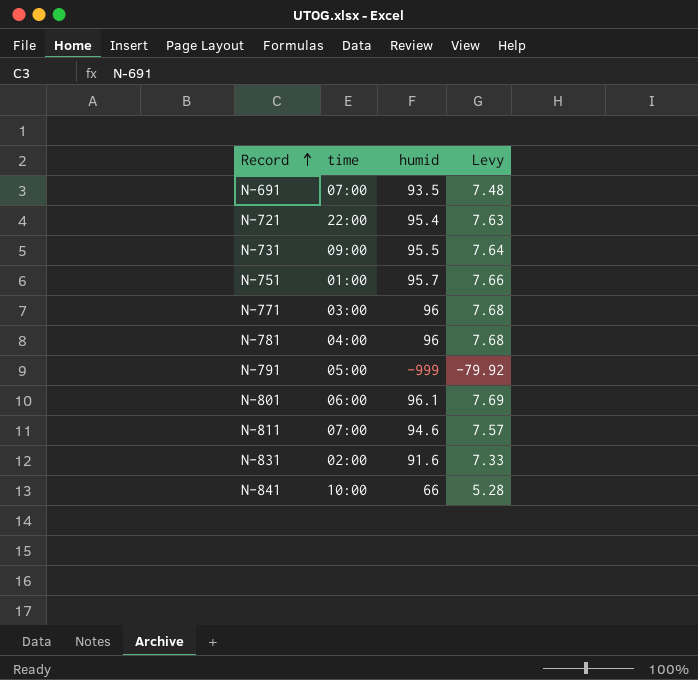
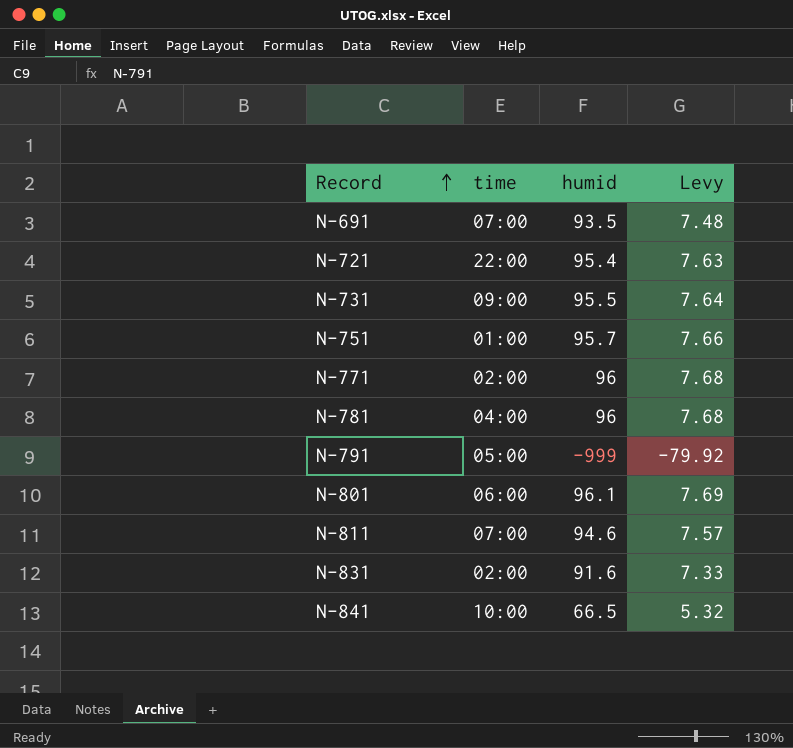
N-771 | time: 03:00 -> 02:00
N-841 | humid: 66 -> 66.5
N-841 | Levy: 5.28 -> 5.32

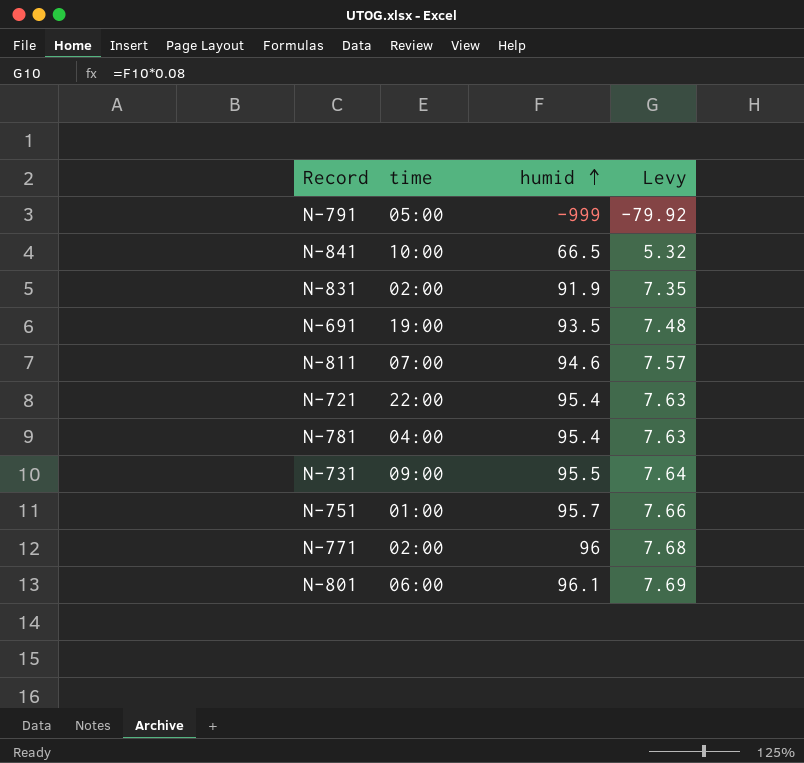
row order: Record ascending -> humid ascending
N-831 | humid: 91.6 -> 91.9
N-831 | Levy: 7.33 -> 7.35
N-691 | time: 07:00 -> 19:00
N-781 | humid: 96 -> 95.4
N-781 | Levy: 7.68 -> 7.63

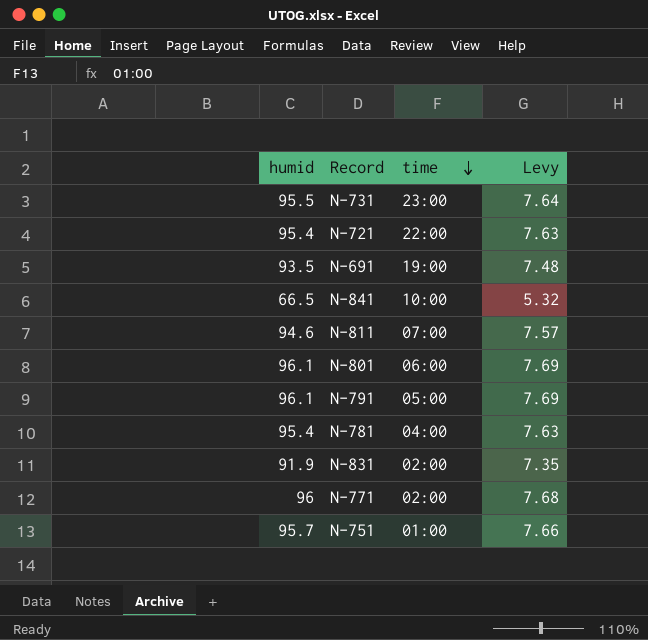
row order: humid ascending -> time descending
column humid | position: 3 -> 1
N-731 | time: 09:00 -> 23:00
N-791 | humid: -999 -> 96.1
N-791 | Levy: -79.92 -> 7.69

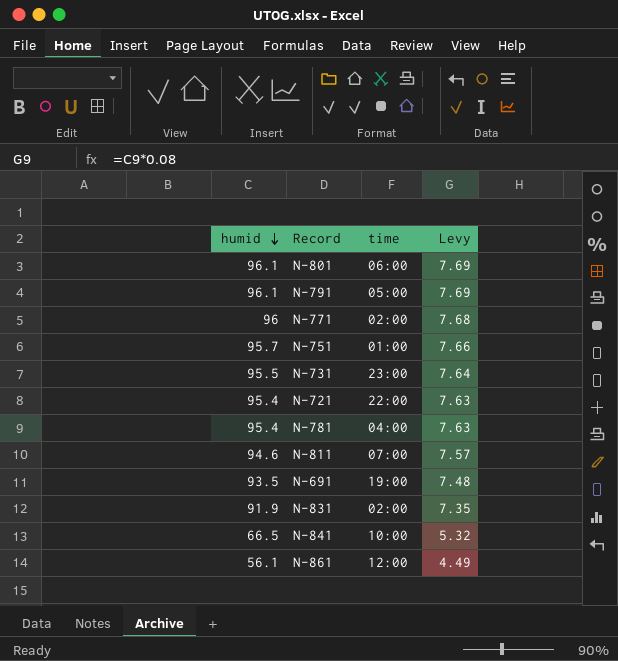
row order: time descending -> humid descending
row N-861: none -> 56.1 | 12:00 | 4.49

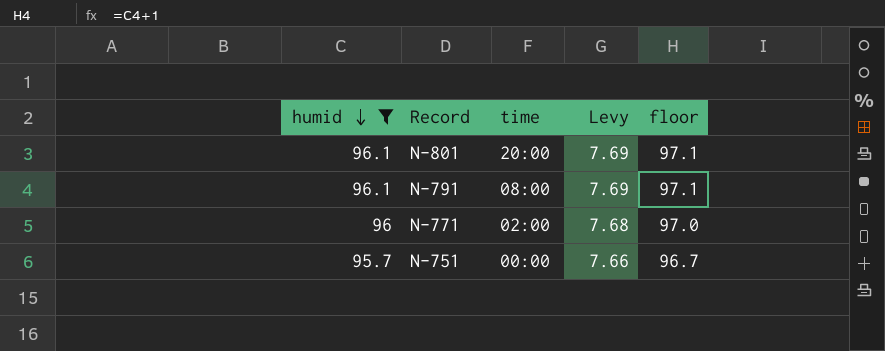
filter: none -> humid >= 95.7
column floor | formula: none -> [humid] + 1
N-801 | time: 06:00 -> 20:00
N-791 | time: 05:00 -> 08:00
N-751 | time: 01:00 -> 00:00

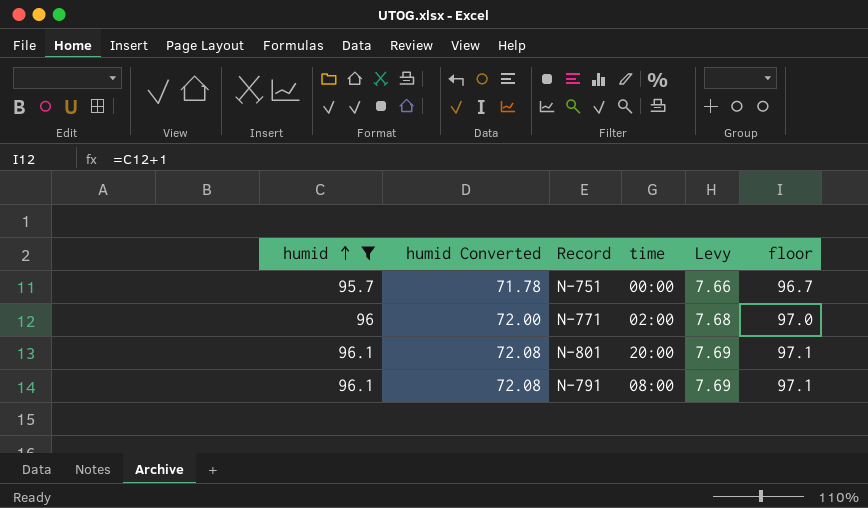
row order: humid descending -> humid ascending
column humid Converted | formula: none -> [humid] * 0.75

